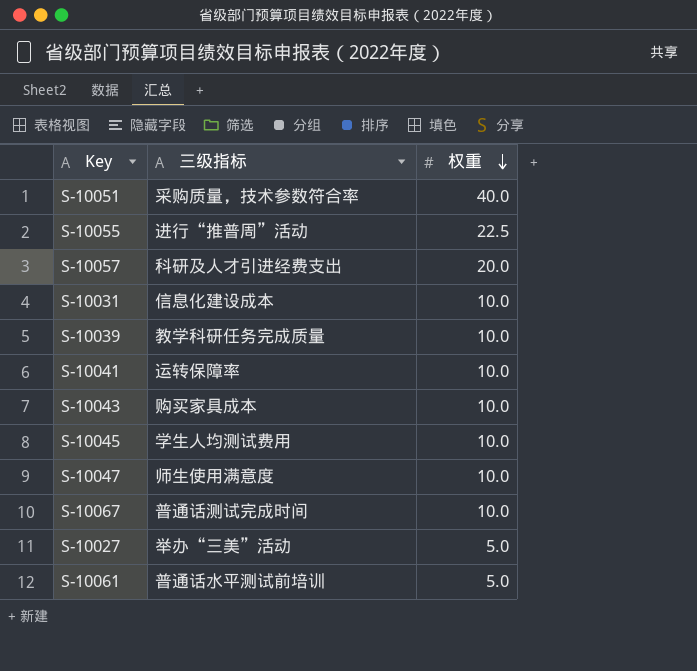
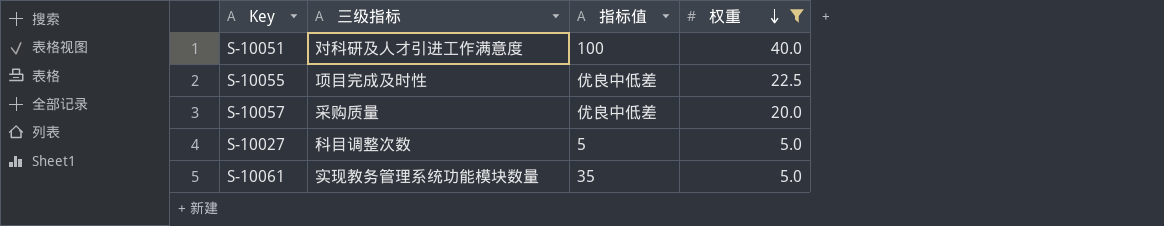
filter: none -> 权重 != 10.0
column 指标值 | position: none -> 3
S-10051 | 三级指标: 采购质量，技术参数符合率 -> 对科研及人才引进工作满意度
S-10055 | 三级指标: 进行“推普周”活动 -> 项目完成及时性
S-10057 | 三级指标: 科研及人才引进经费支出 -> 采购质量
S-10027 | 三级指标: 举办“三美”活动 -> 科目调整次数
S-10061 | 三级指标: 普通话水平测试前培训 -> 实现教务管理系统功能模块数量

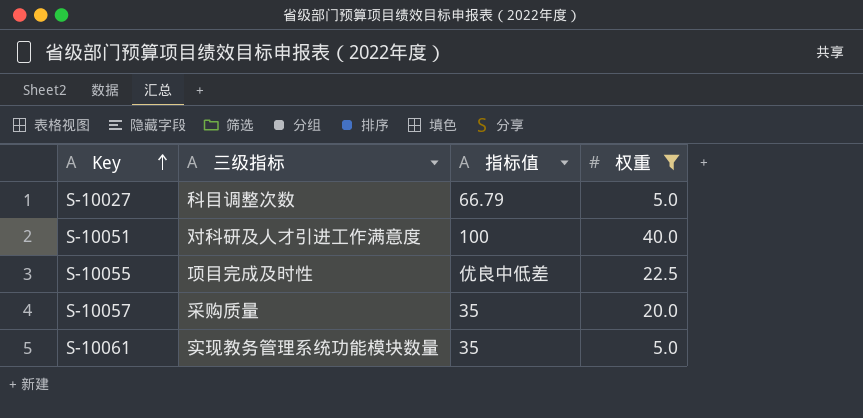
row order: 权重 descending -> Key ascending
S-10027 | 指标值: 5 -> 66.79
S-10057 | 指标值: 优良中低差 -> 35

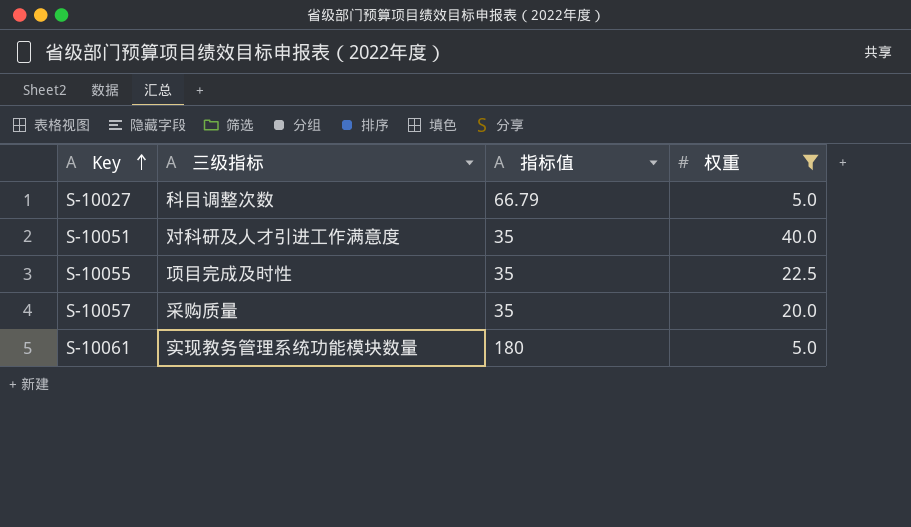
S-10051 | 指标值: 100 -> 35
S-10055 | 指标值: 优良中低差 -> 35
S-10061 | 指标值: 35 -> 180

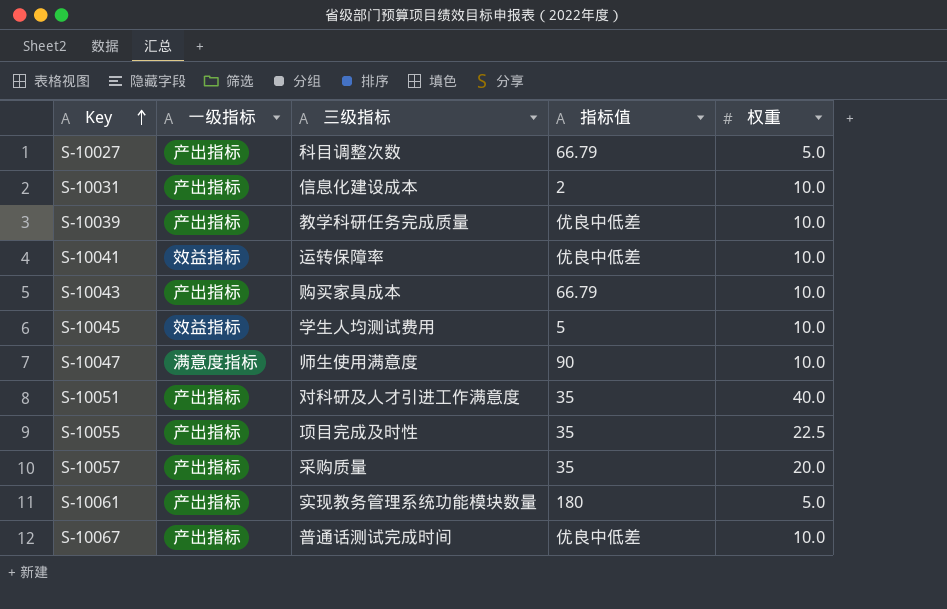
filter: 权重 != 10.0 -> none
column 一级指标 | position: none -> 2

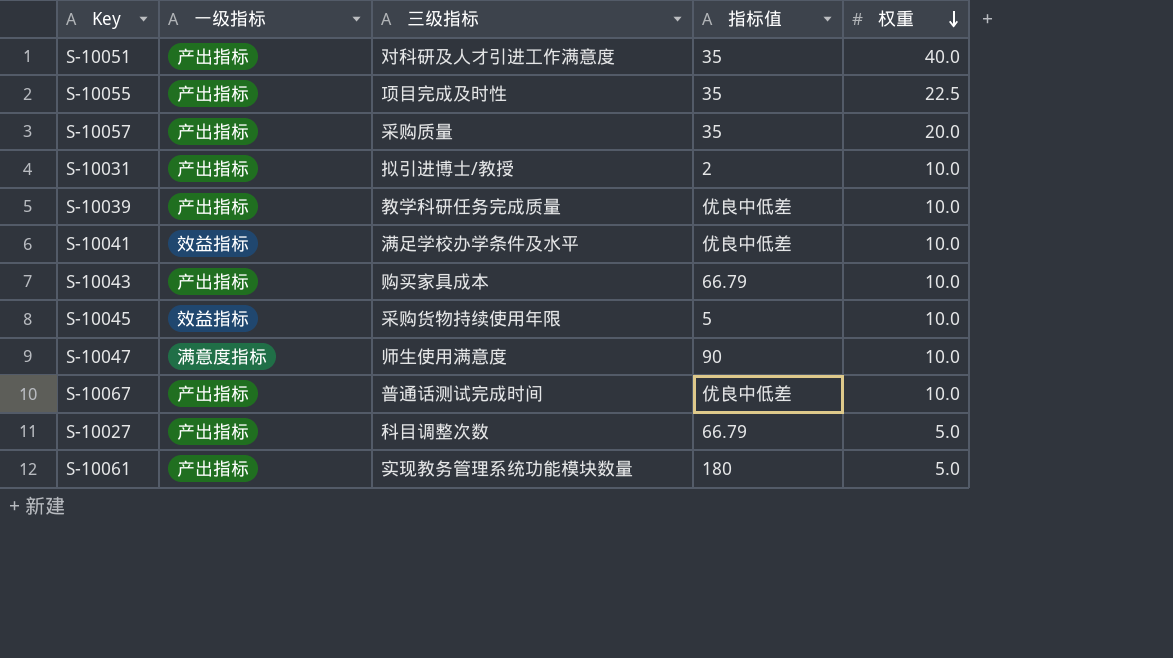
row order: Key ascending -> 权重 descending
S-10031 | 三级指标: 信息化建设成本 -> 拟引进博士/教授
S-10041 | 三级指标: 运转保障率 -> 满足学校办学条件及水平
S-10045 | 三级指标: 学生人均测试费用 -> 采购货物持续使用年限

